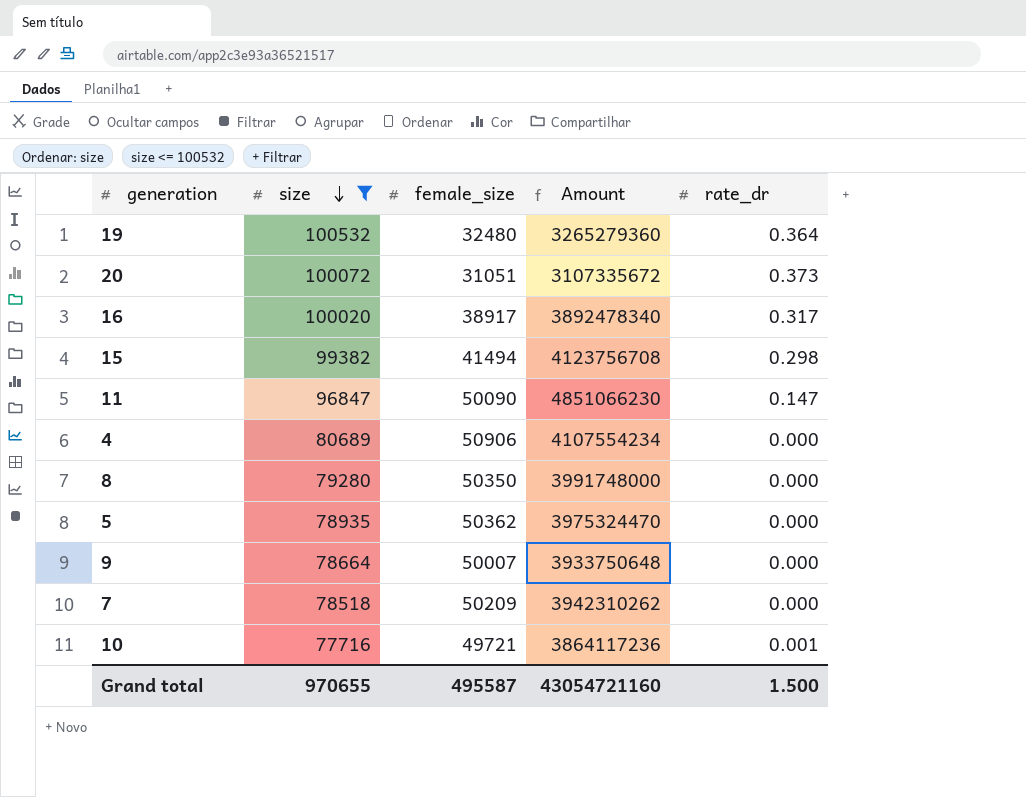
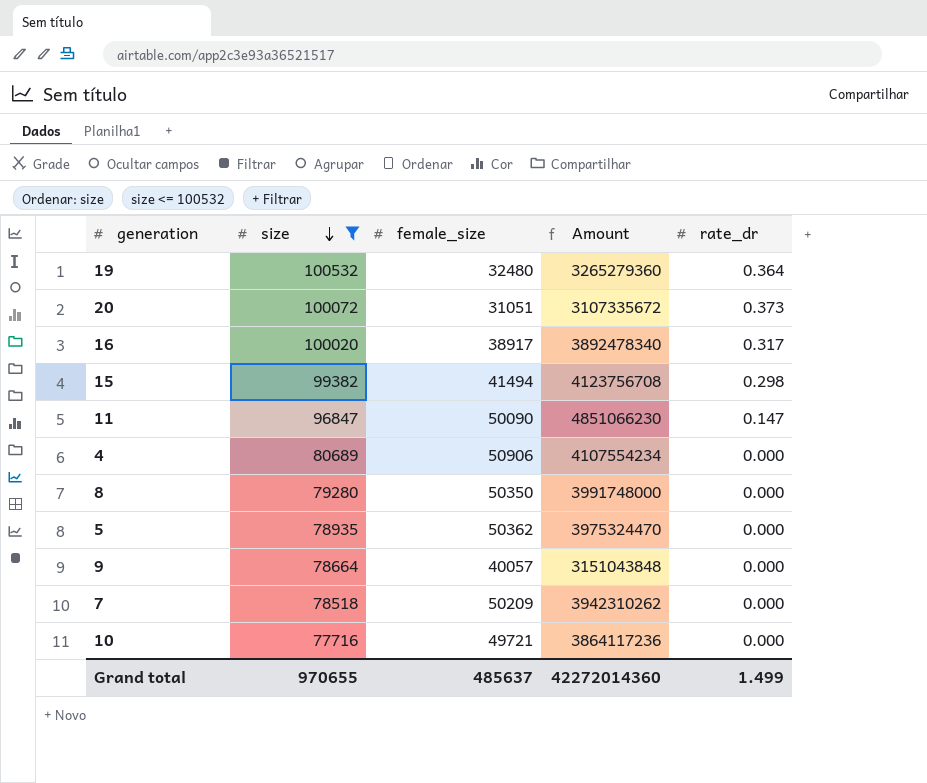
9 | female_size: 50007 -> 40057
9 | Amount: 3933750648 -> 3151043848
10 | rate_dr: 0.001 -> 0.000
Grand total | female_size: 495587 -> 485637
Grand total | Amount: 43054721160 -> 42272014360
Grand total | rate_dr: 1.500 -> 1.499

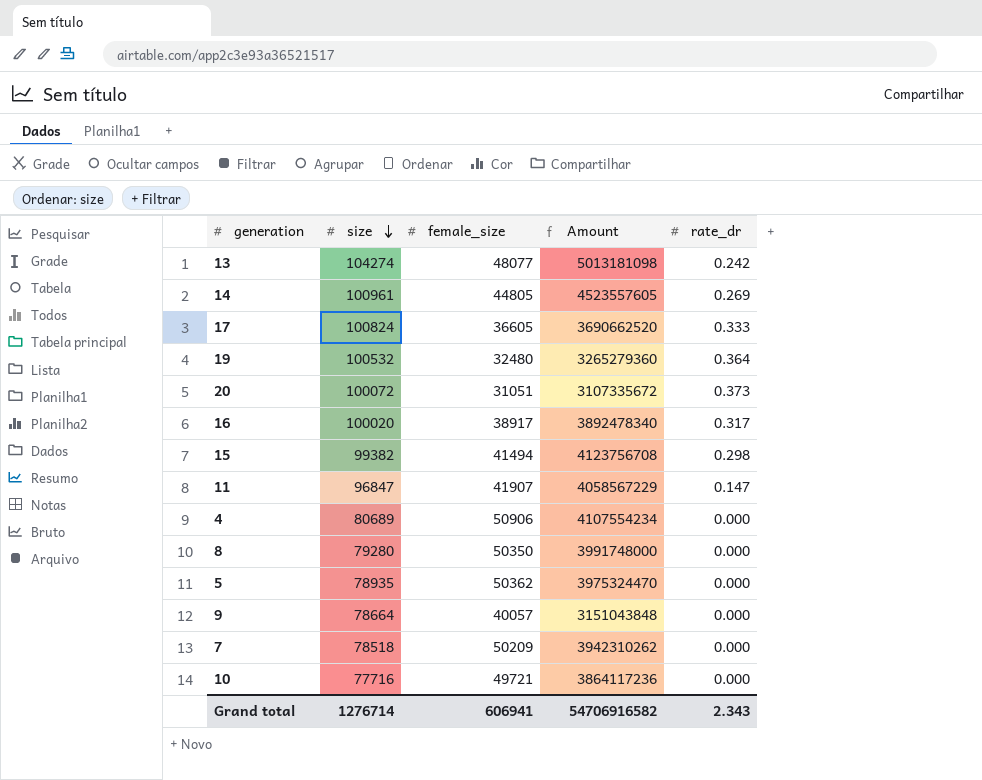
filter: size <= 100532 -> none
11 | female_size: 50090 -> 41907
11 | Amount: 4851066230 -> 4058567229
Grand total | size: 970655 -> 1276714
Grand total | female_size: 485637 -> 606941
Grand total | Amount: 42272014360 -> 54706916582
Grand total | rate_dr: 1.499 -> 2.343

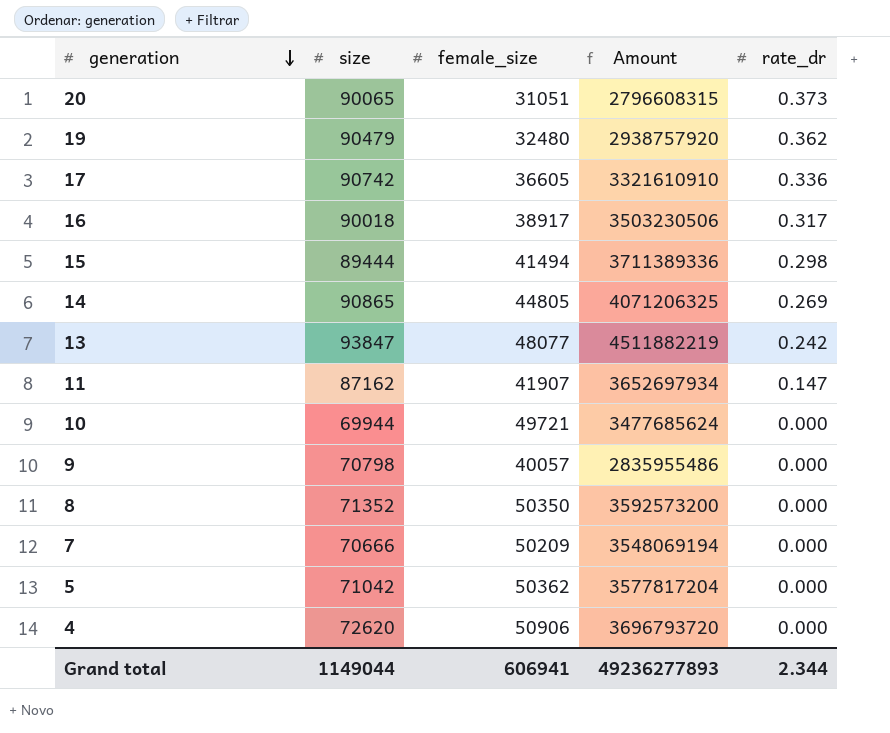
row order: size descending -> generation descending
20 | size: 100072 -> 90065
20 | Amount: 3107335672 -> 2796608315
19 | size: 100532 -> 90479
19 | Amount: 3265279360 -> 2938757920
19 | rate_dr: 0.364 -> 0.362
17 | size: 100824 -> 90742
17 | Amount: 3690662520 -> 3321610910
17 | rate_dr: 0.333 -> 0.336
16 | size: 100020 -> 90018
16 | Amount: 3892478340 -> 3503230506
15 | size: 99382 -> 89444
15 | Amount: 4123756708 -> 3711389336
14 | size: 100961 -> 90865
14 | Amount: 4523557605 -> 4071206325
13 | size: 104274 -> 93847
13 | Amount: 5013181098 -> 4511882219
11 | size: 96847 -> 87162
11 | Amount: 4058567229 -> 3652697934
10 | size: 77716 -> 69944
10 | Amount: 3864117236 -> 3477685624
9 | size: 78664 -> 70798
9 | Amount: 3151043848 -> 2835955486
8 | size: 79280 -> 71352
8 | Amount: 3991748000 -> 3592573200
7 | size: 78518 -> 70666
7 | Amount: 3942310262 -> 3548069194
5 | size: 78935 -> 71042
5 | Amount: 3975324470 -> 3577817204
4 | size: 80689 -> 72620
4 | Amount: 4107554234 -> 3696793720
Grand total | size: 1276714 -> 1149044
Grand total | Amount: 54706916582 -> 49236277893
Grand total | rate_dr: 2.343 -> 2.344

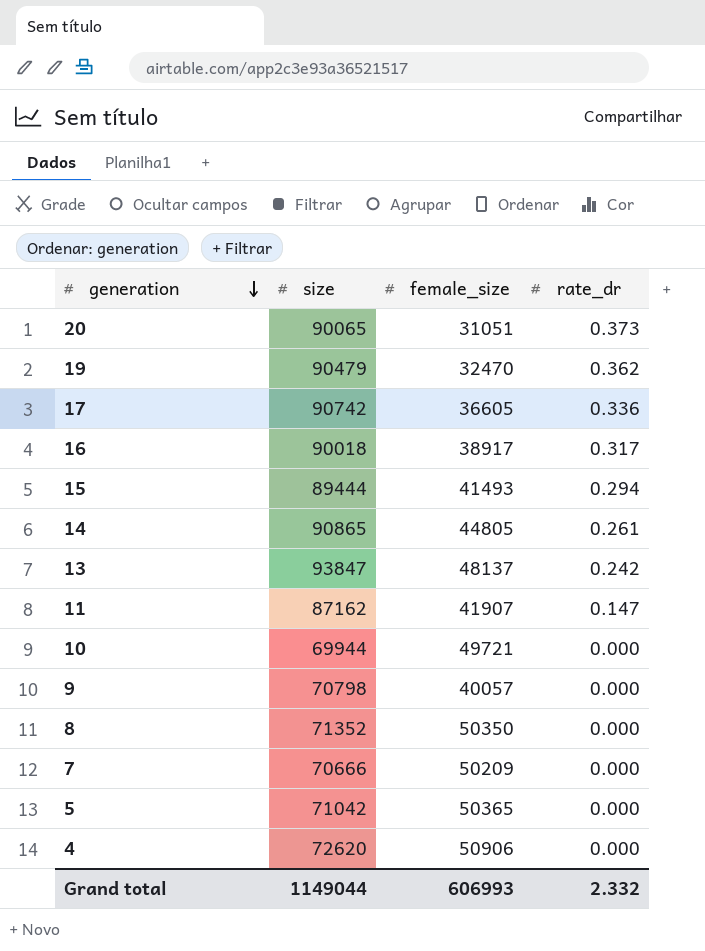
column Amount | formula: [size] * [female_size] -> none
19 | female_size: 32480 -> 32470
15 | female_size: 41494 -> 41493
15 | rate_dr: 0.298 -> 0.294
14 | rate_dr: 0.269 -> 0.261
13 | female_size: 48077 -> 48137
5 | female_size: 50362 -> 50365
Grand total | female_size: 606941 -> 606993
Grand total | rate_dr: 2.344 -> 2.332

